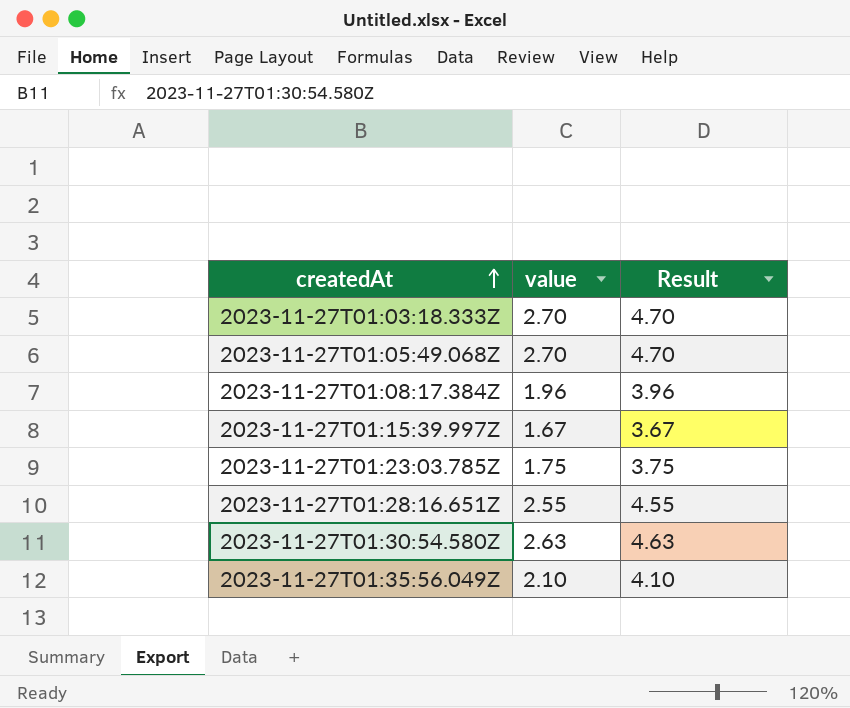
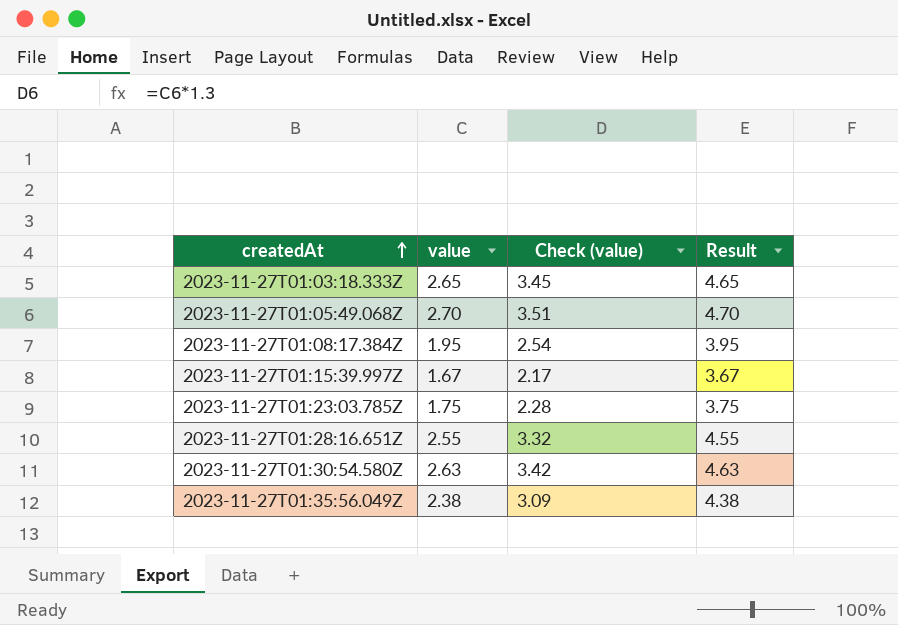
column Check (value) | formula: none -> [value] * 1.3
2023-11-27T01:03:18.333Z | value: 2.70 -> 2.65
2023-11-27T01:03:18.333Z | Result: 4.70 -> 4.65
2023-11-27T01:08:17.384Z | value: 1.96 -> 1.95
2023-11-27T01:08:17.384Z | Result: 3.96 -> 3.95
2023-11-27T01:35:56.049Z | value: 2.10 -> 2.38
2023-11-27T01:35:56.049Z | Result: 4.10 -> 4.38

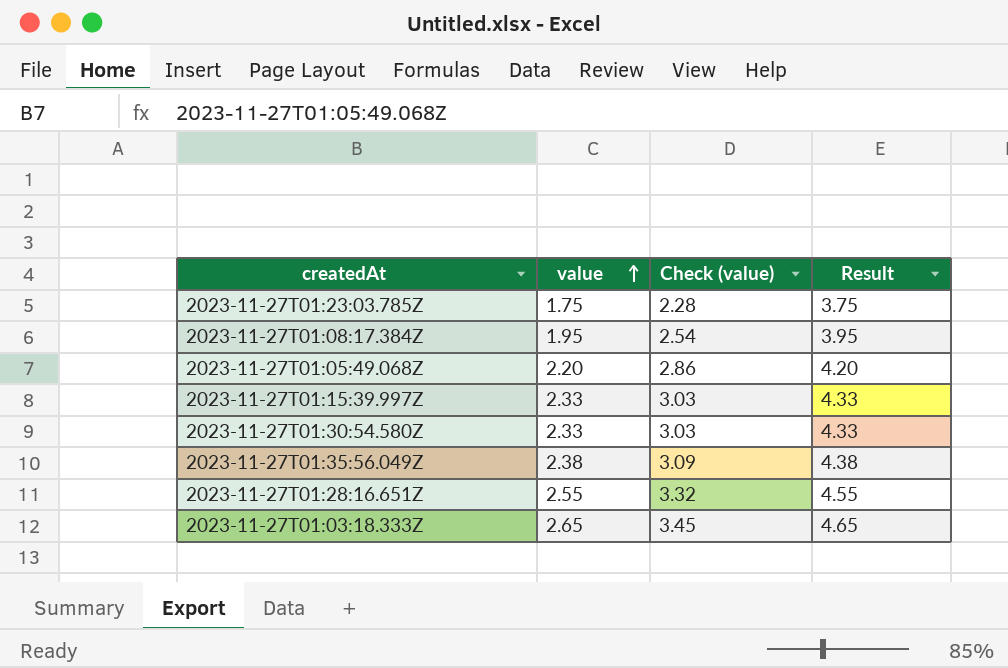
row order: createdAt ascending -> value ascending
2023-11-27T01:05:49.068Z | value: 2.70 -> 2.20
2023-11-27T01:05:49.068Z | Check (value): 3.51 -> 2.86
2023-11-27T01:05:49.068Z | Result: 4.70 -> 4.20
2023-11-27T01:15:39.997Z | value: 1.67 -> 2.33
2023-11-27T01:15:39.997Z | Check (value): 2.17 -> 3.03
2023-11-27T01:15:39.997Z | Result: 3.67 -> 4.33
2023-11-27T01:30:54.580Z | value: 2.63 -> 2.33
2023-11-27T01:30:54.580Z | Check (value): 3.42 -> 3.03
2023-11-27T01:30:54.580Z | Result: 4.63 -> 4.33

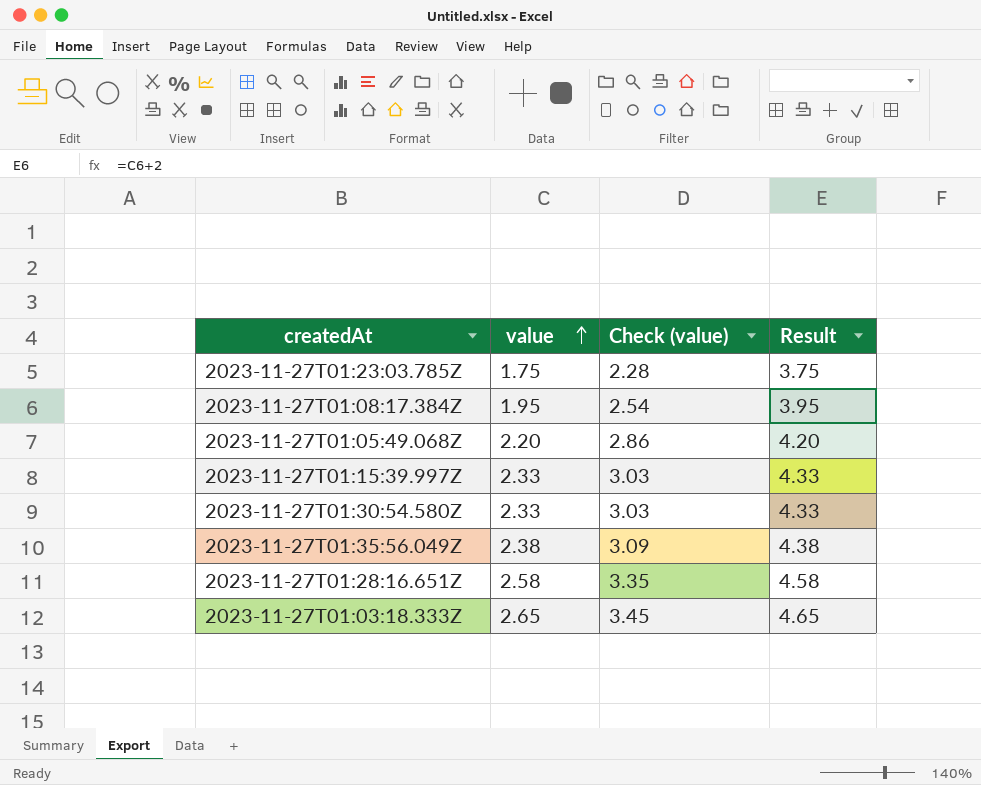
2023-11-27T01:28:16.651Z | value: 2.55 -> 2.58
2023-11-27T01:28:16.651Z | Check (value): 3.32 -> 3.35
2023-11-27T01:28:16.651Z | Result: 4.55 -> 4.58

